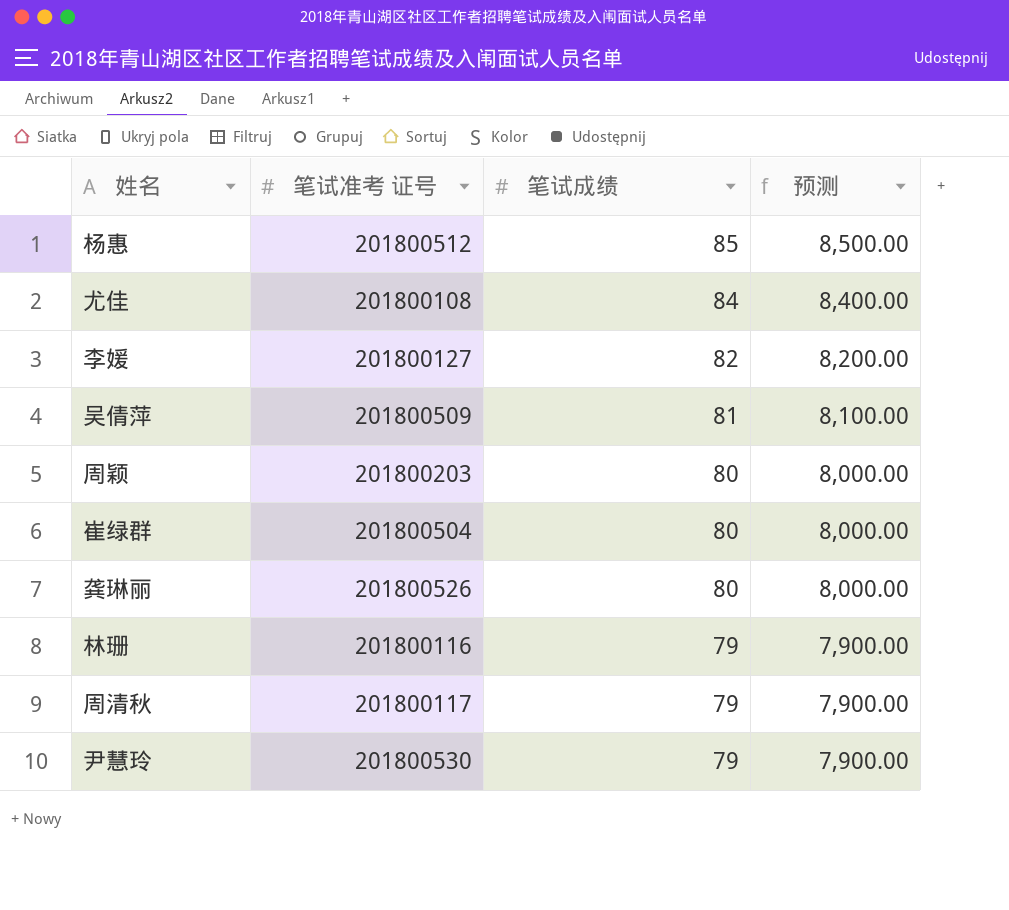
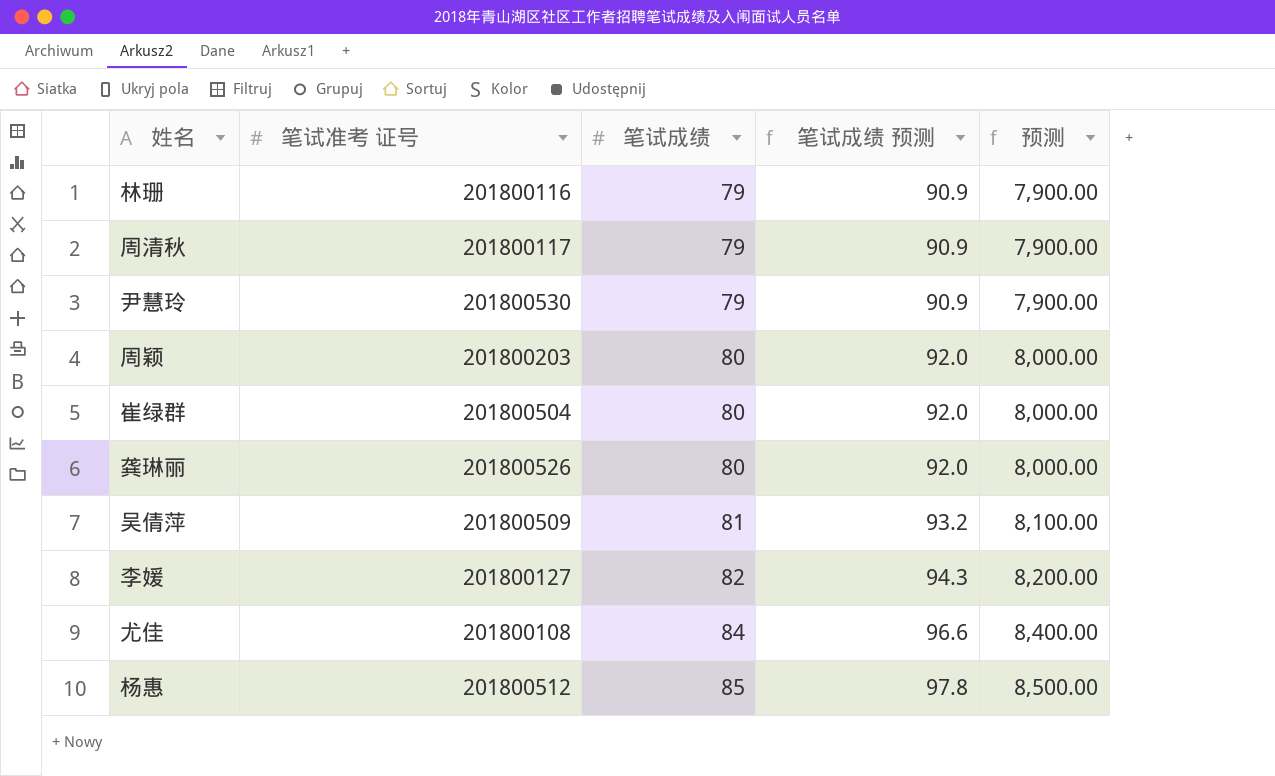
row order: 笔试成绩 descending -> 笔试成绩 ascending
column 笔试成绩 预测 | formula: none -> [笔试成绩] * 1.15

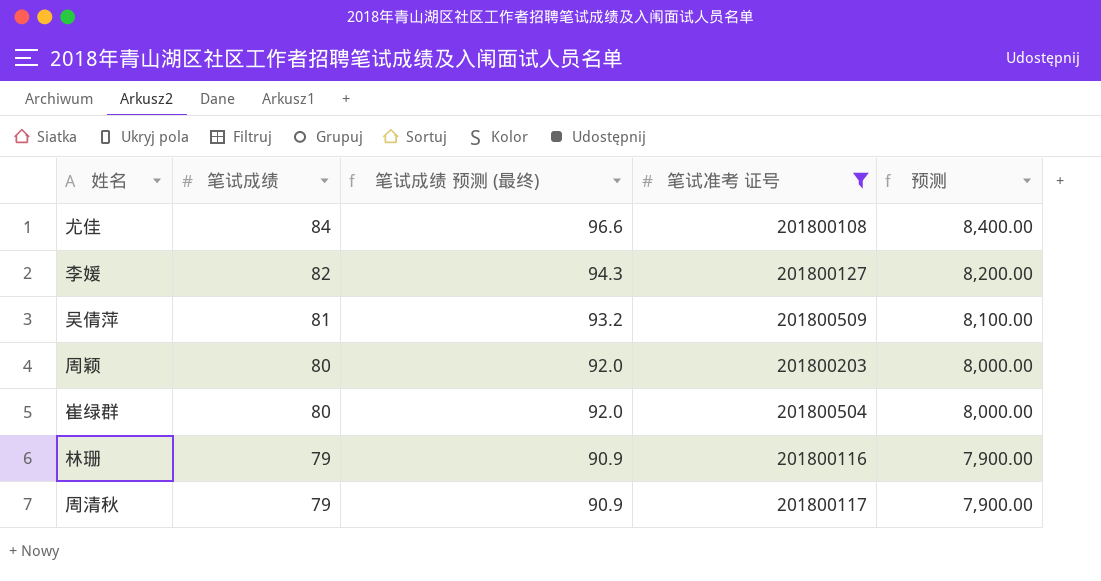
filter: none -> 笔试准考 证号 <= 201800509
row order: 笔试成绩 ascending -> 笔试成绩 descending
column name: 笔试成绩 预测 -> 笔试成绩 预测 (最终)
column 笔试准考 证号 | position: 2 -> 4

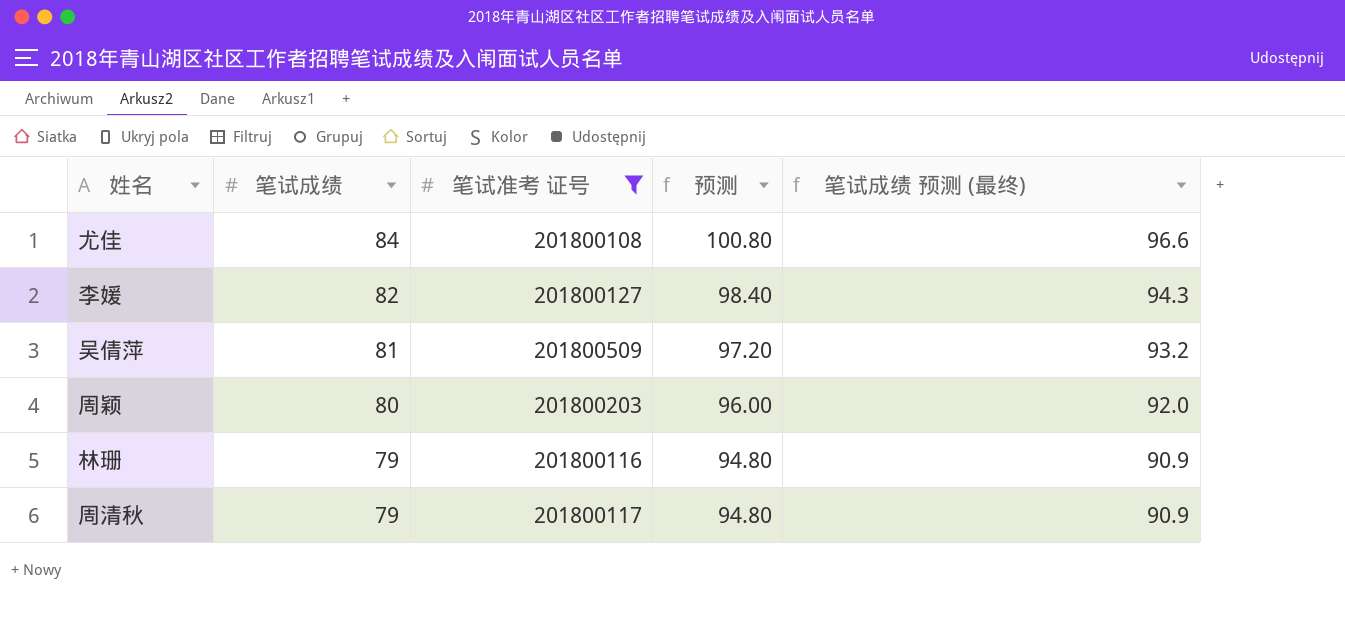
column 预测 | formula: [笔试成绩] * 100 -> [笔试成绩] * 1.2
column 笔试成绩 预测 (最终) | position: 3 -> 5
row 崔绿群: 80 | 92.0 | 201800504 | 8,000.00 -> none

